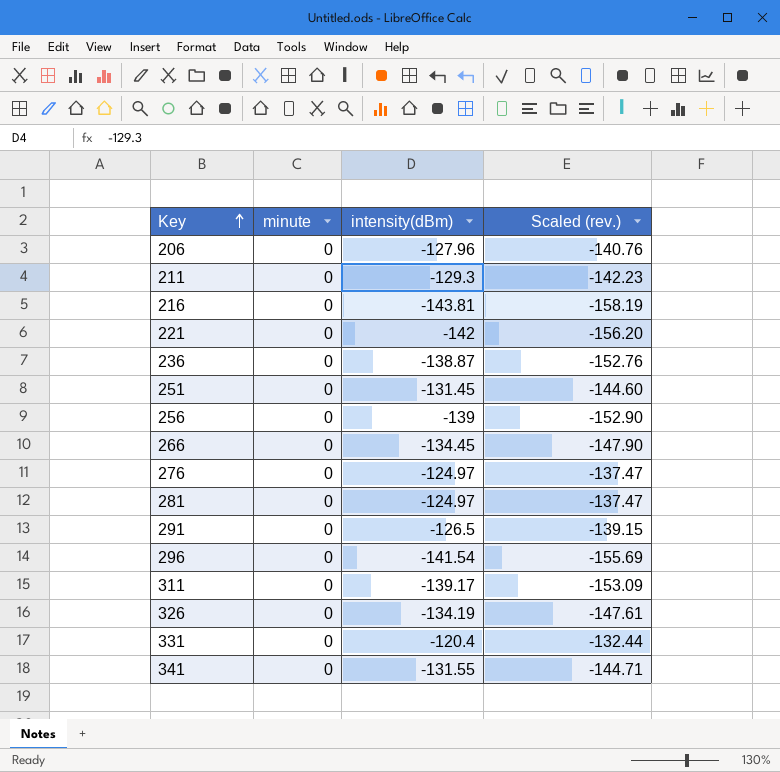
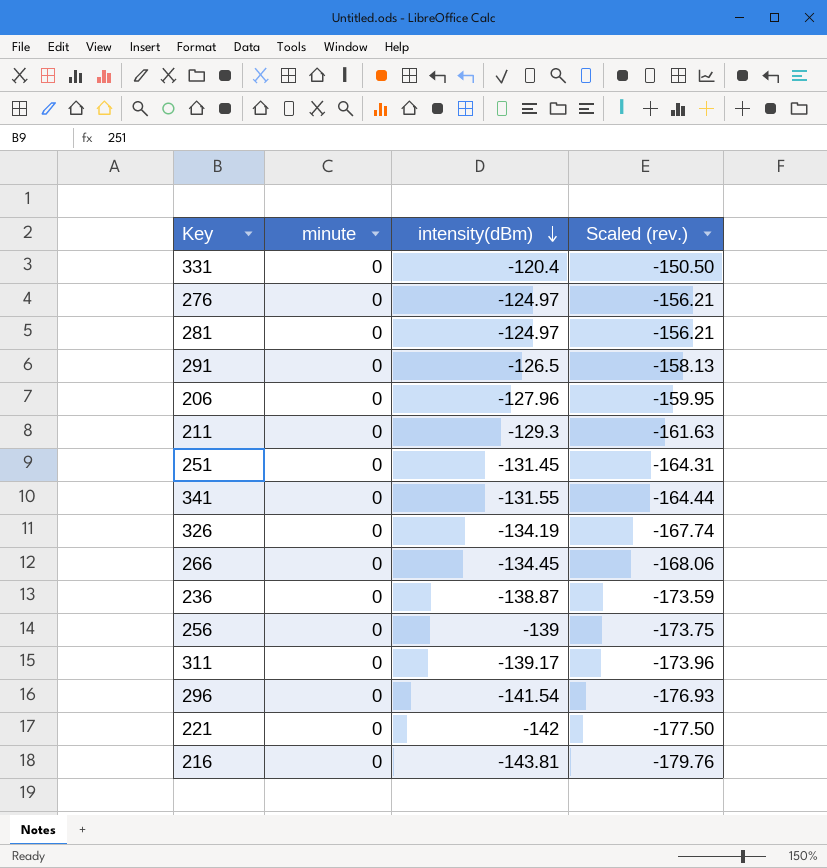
row order: Key ascending -> intensity(dBm) descending
column Scaled (rev.) | formula: [intensity(dBm)] * 1.1 -> [intensity(dBm)] * 1.25

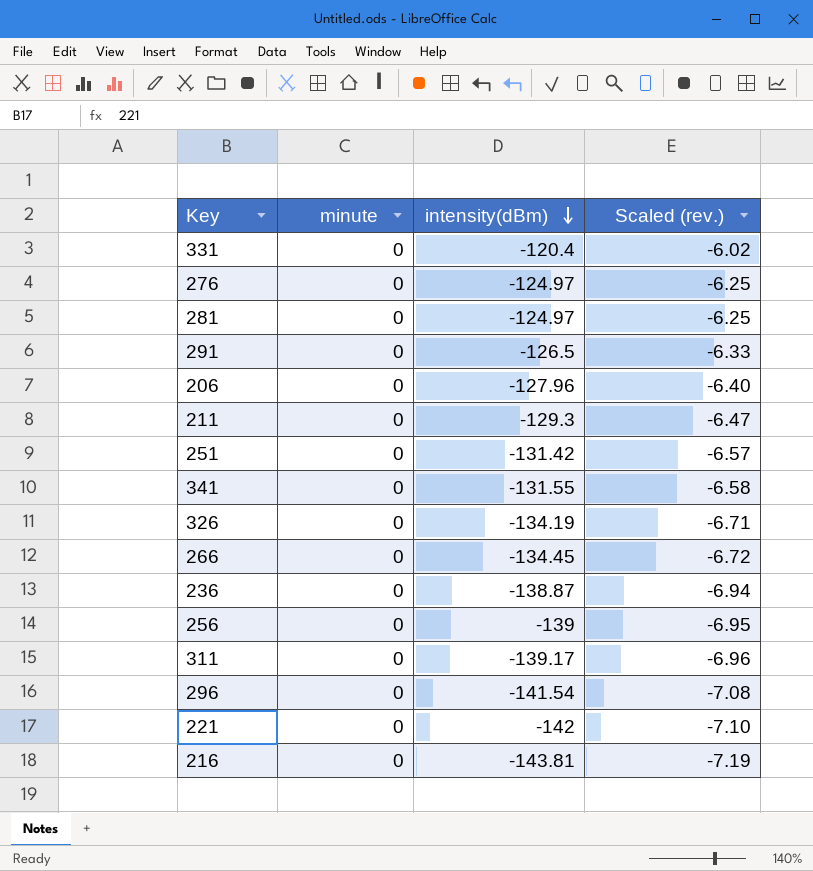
column Scaled (rev.) | formula: [intensity(dBm)] * 1.25 -> [intensity(dBm)] * 0.05
251 | intensity(dBm): -131.45 -> -131.42

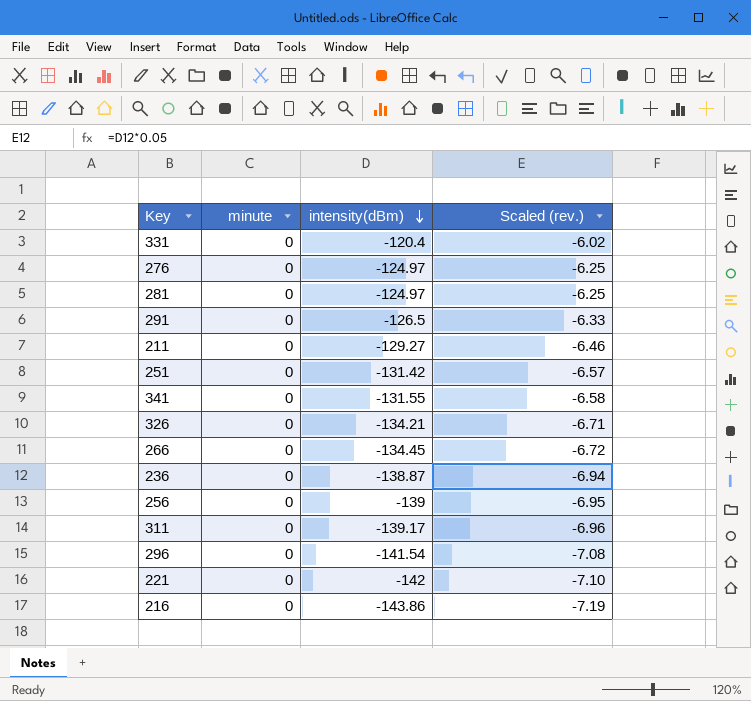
row 206: 0 | -127.96 | -6.40 -> none
211 | intensity(dBm): -129.3 -> -129.27
211 | Scaled (rev.): -6.47 -> -6.46
326 | intensity(dBm): -134.19 -> -134.21
216 | intensity(dBm): -143.81 -> -143.86

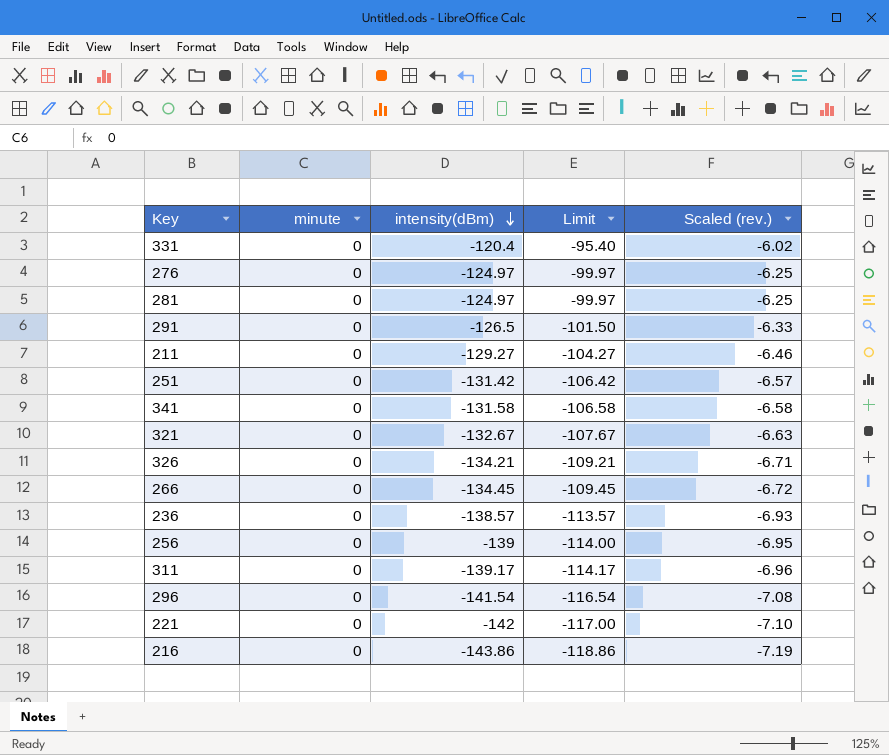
column Limit | formula: none -> [intensity(dBm)] + 25
341 | intensity(dBm): -131.55 -> -131.58
row 321: none -> 0 | -132.67 | -107.67 | -6.63
236 | intensity(dBm): -138.87 -> -138.57
236 | Scaled (rev.): -6.94 -> -6.93

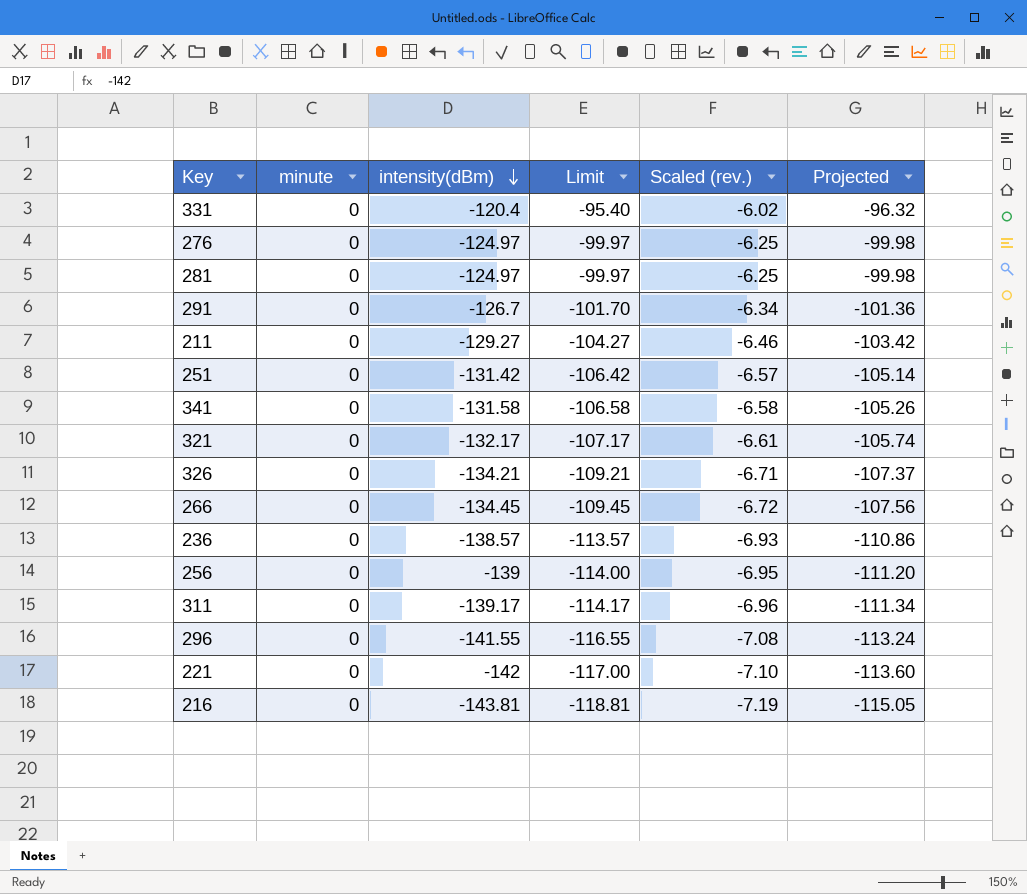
column Projected | formula: none -> [intensity(dBm)] * 0.8
291 | intensity(dBm): -126.5 -> -126.7
291 | Limit: -101.50 -> -101.70
291 | Scaled (rev.): -6.33 -> -6.34
321 | intensity(dBm): -132.67 -> -132.17
321 | Limit: -107.67 -> -107.17
321 | Scaled (rev.): -6.63 -> -6.61
296 | intensity(dBm): -141.54 -> -141.55
296 | Limit: -116.54 -> -116.55
216 | intensity(dBm): -143.86 -> -143.81
216 | Limit: -118.86 -> -118.81

